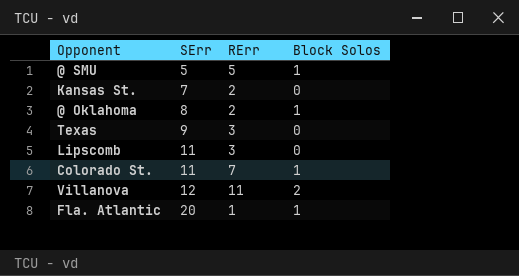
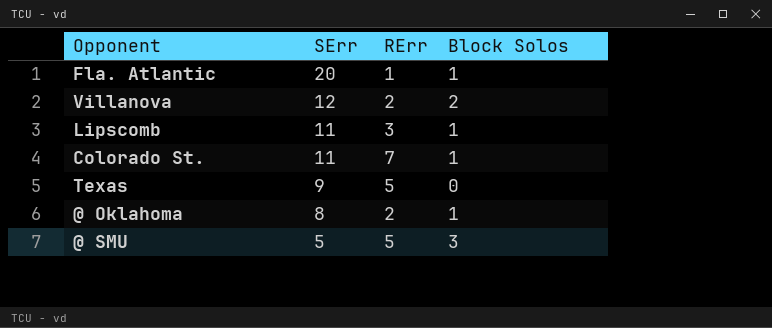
row order: SErr ascending -> SErr descending
row Kansas St.: 7 | 2 | 0 -> none
Villanova | RErr: 11 -> 2
Lipscomb | Block Solos: 0 -> 1
Texas | RErr: 3 -> 5
@ SMU | Block Solos: 1 -> 3

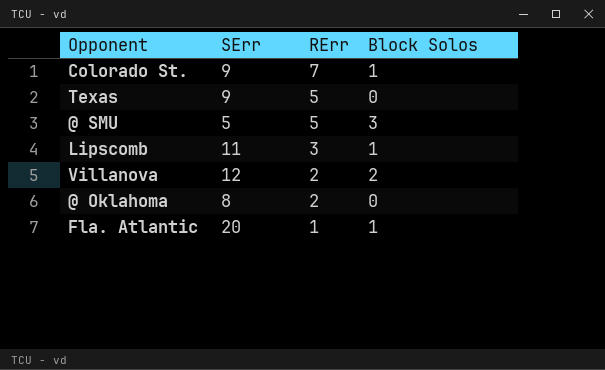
row order: SErr descending -> RErr descending
Colorado St. | SErr: 11 -> 9
@ Oklahoma | Block Solos: 1 -> 0

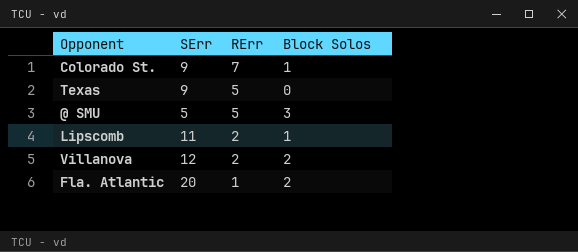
row @ Oklahoma: 8 | 2 | 0 -> none
Lipscomb | RErr: 3 -> 2
Fla. Atlantic | Block Solos: 1 -> 2

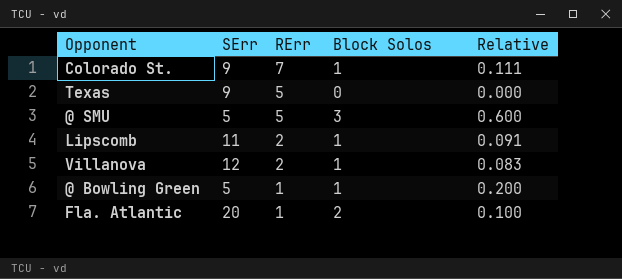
column Relative | formula: none -> [Block Solos] / [SErr]
Villanova | Block Solos: 2 -> 1
row @ Bowling Green: none -> 5 | 1 | 1 | 0.200

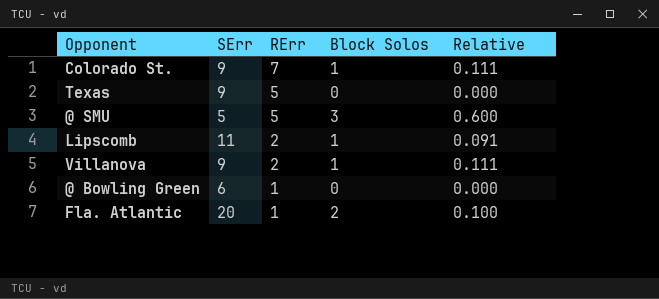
Villanova | SErr: 12 -> 9
Villanova | Relative: 0.083 -> 0.111
@ Bowling Green | SErr: 5 -> 6
@ Bowling Green | Block Solos: 1 -> 0
@ Bowling Green | Relative: 0.200 -> 0.000

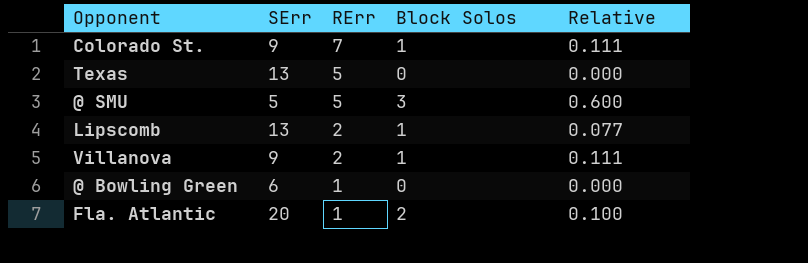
Texas | SErr: 9 -> 13
Lipscomb | SErr: 11 -> 13
Lipscomb | Relative: 0.091 -> 0.077

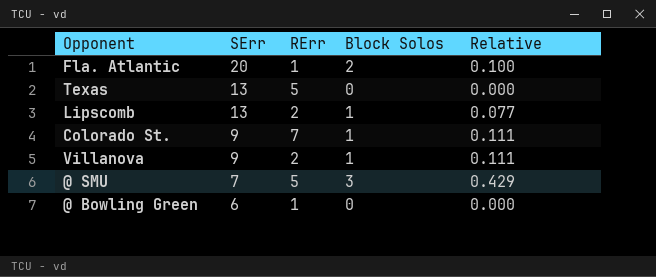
row order: RErr descending -> SErr descending
@ SMU | SErr: 5 -> 7
@ SMU | Relative: 0.600 -> 0.429

